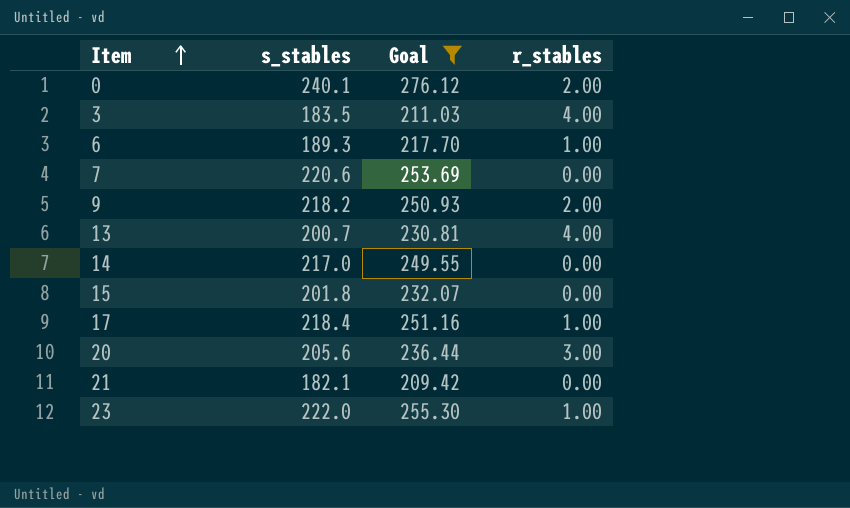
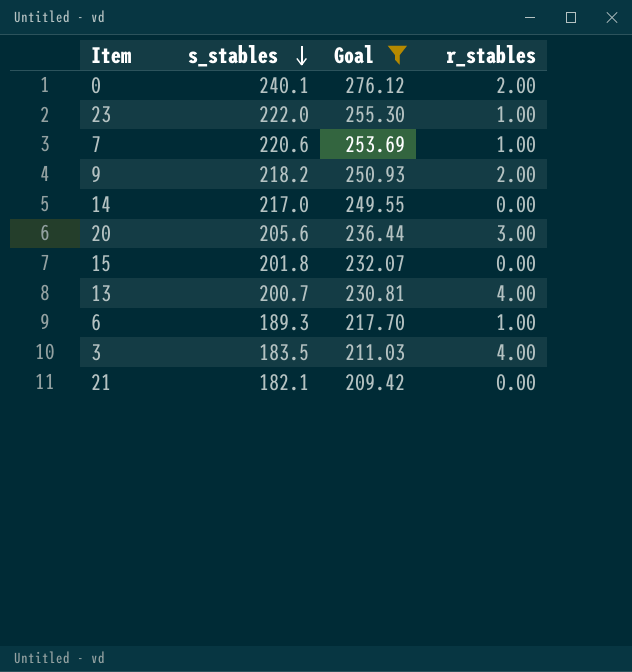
row order: Item ascending -> s_stables descending
row 17: 218.4 | 251.16 | 1.00 -> none
7 | r_stables: 0.00 -> 1.00

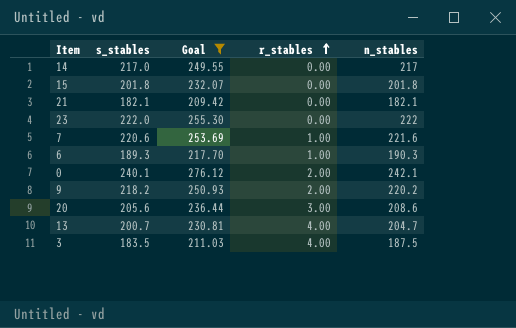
row order: s_stables descending -> r_stables ascending
column n_stables | formula: none -> [s_stables] + [r_stables]
23 | r_stables: 1.00 -> 0.00

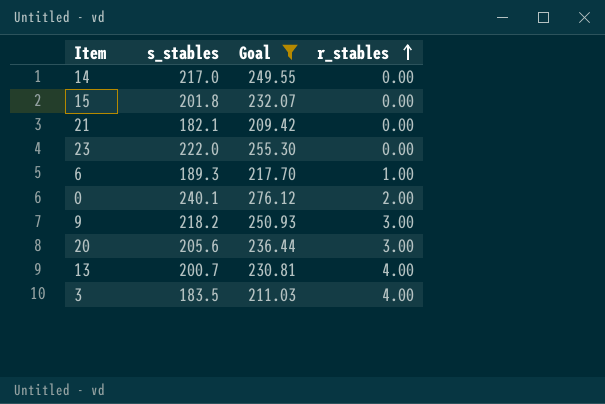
column n_stables | formula: [s_stables] + [r_stables] -> none
row 7: 220.6 | 253.69 | 1.00 | 221.6 -> none
9 | r_stables: 2.00 -> 3.00

